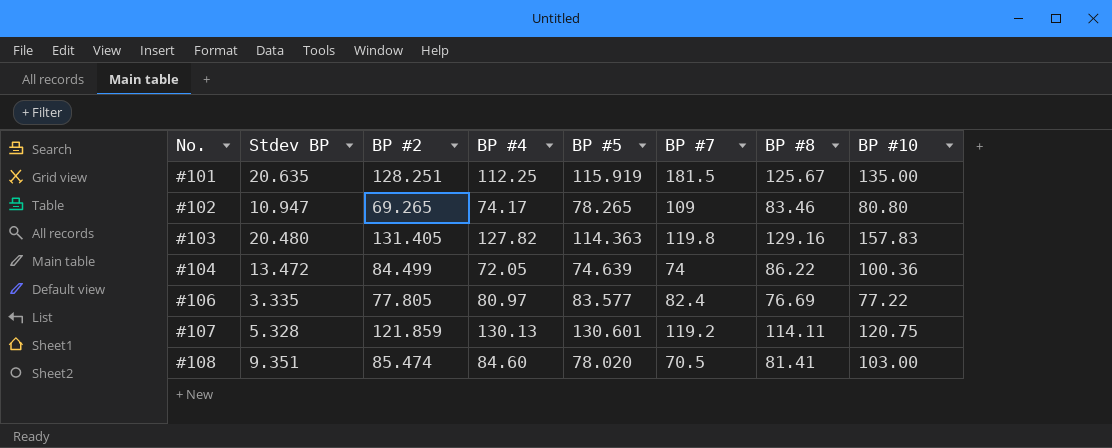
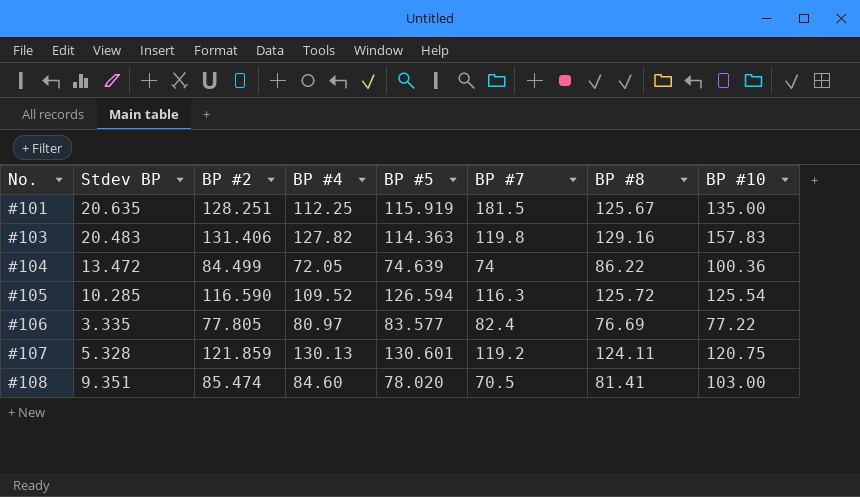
row #102: 10.947 | 69.265 | 74.17 | 78.265 | 109 | 83.46 | 80.80 -> none
#103 | Stdev BP: 20.480 -> 20.483
#103 | BP #2: 131.405 -> 131.406
row #105: none -> 10.285 | 116.590 | 109.52 | 126.594 | 116.3 | 125.72 | 125.54
#107 | BP #8: 114.11 -> 124.11

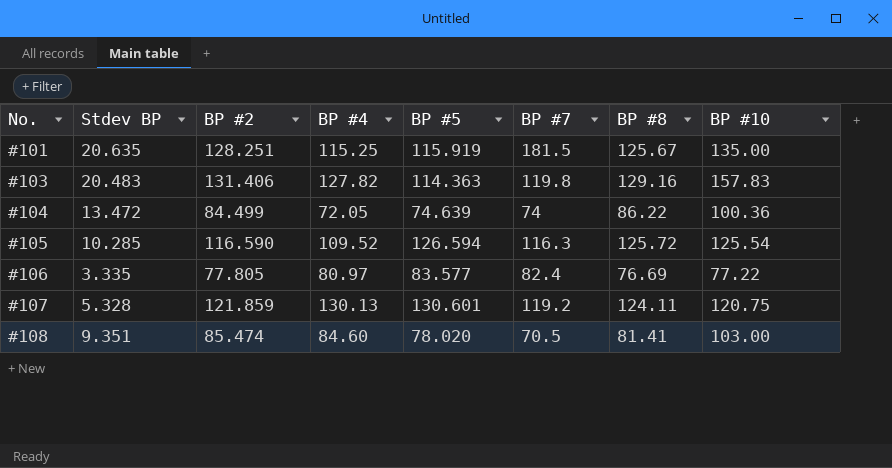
#101 | BP #4: 112.25 -> 115.25

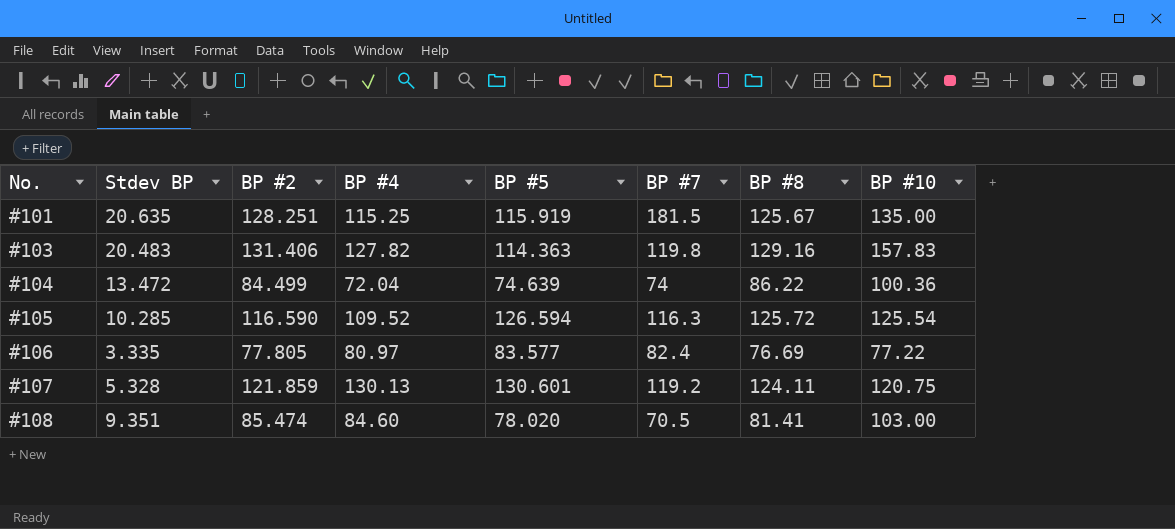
#104 | BP #4: 72.05 -> 72.04

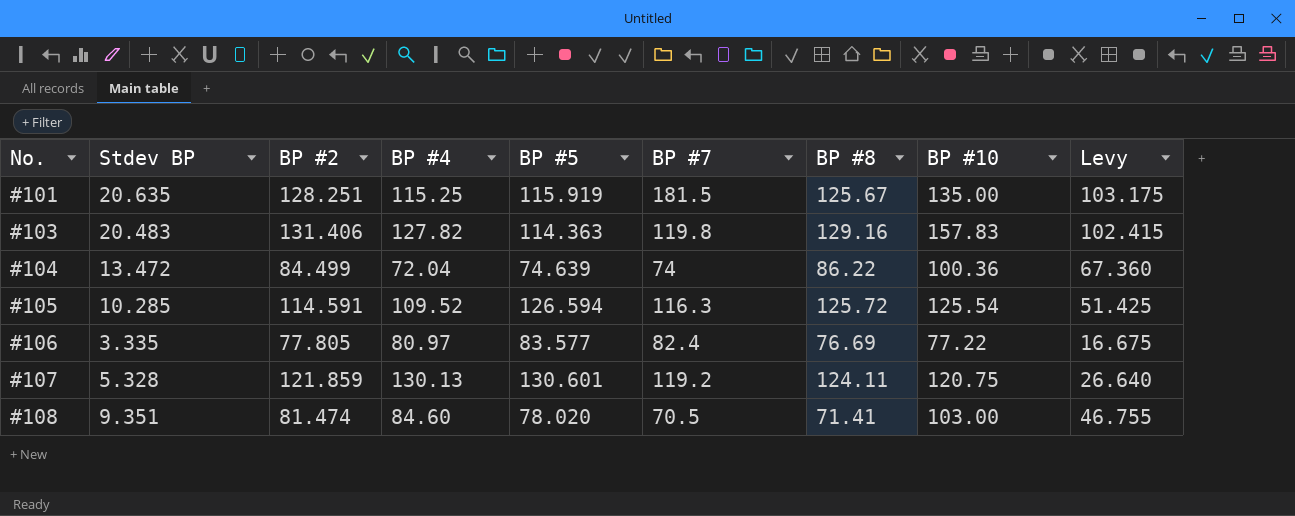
column Levy | formula: none -> [Stdev BP] * 5
#105 | BP #2: 116.590 -> 114.591
#108 | BP #2: 85.474 -> 81.474
#108 | BP #8: 81.41 -> 71.41

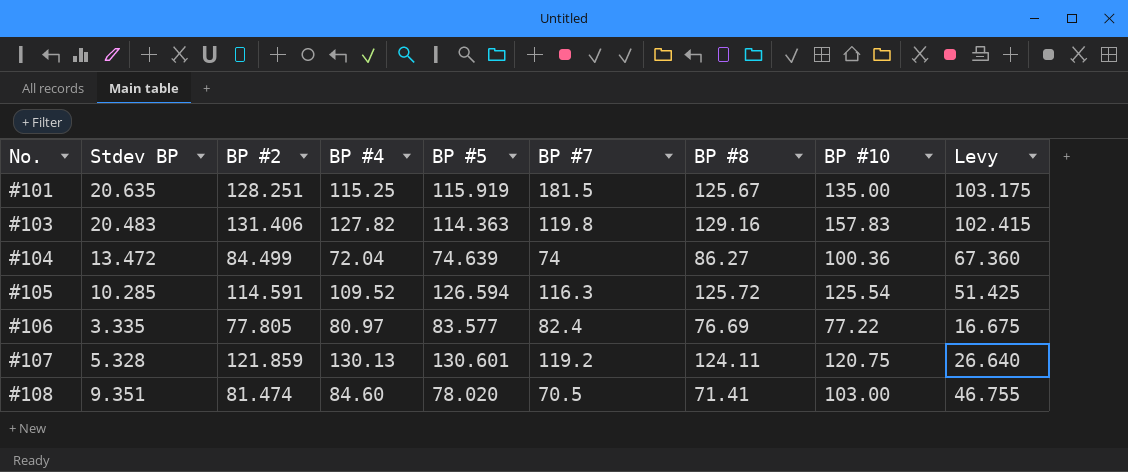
#104 | BP #8: 86.22 -> 86.27

